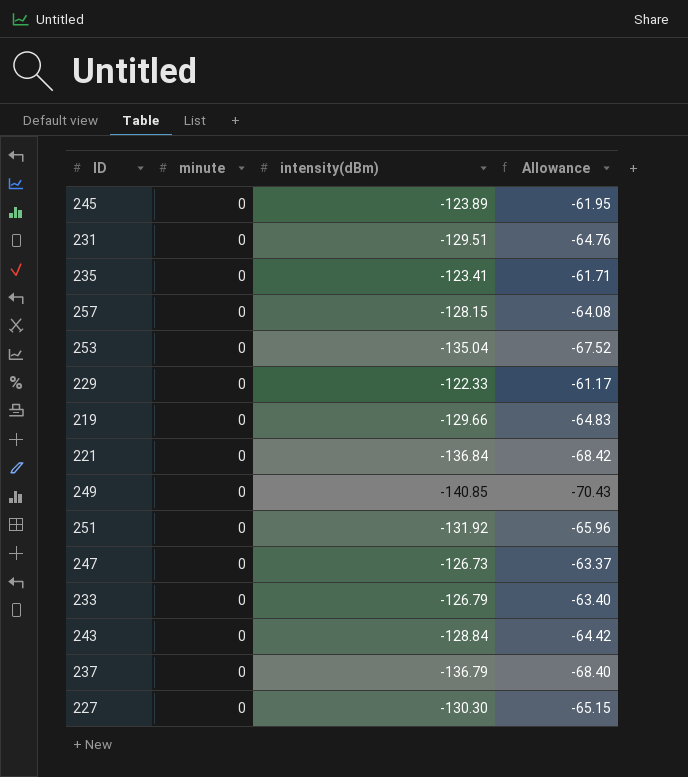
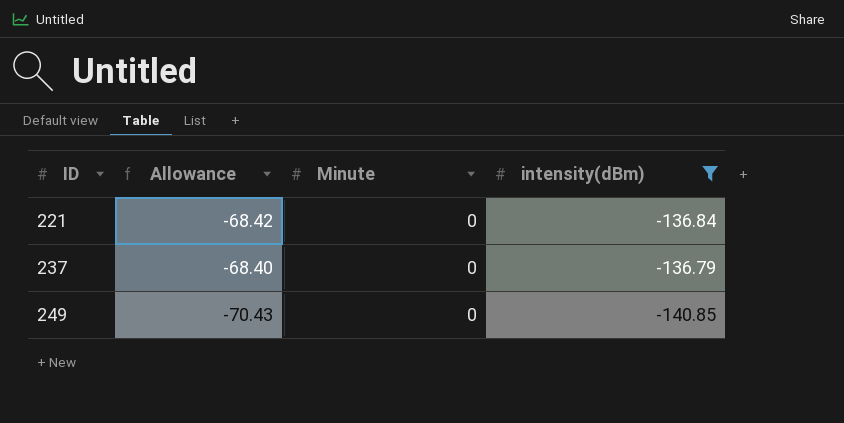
filter: none -> intensity(dBm) <= -136.79
row order: none -> ID ascending
column Allowance | position: 4 -> 2
column name: minute -> Minute

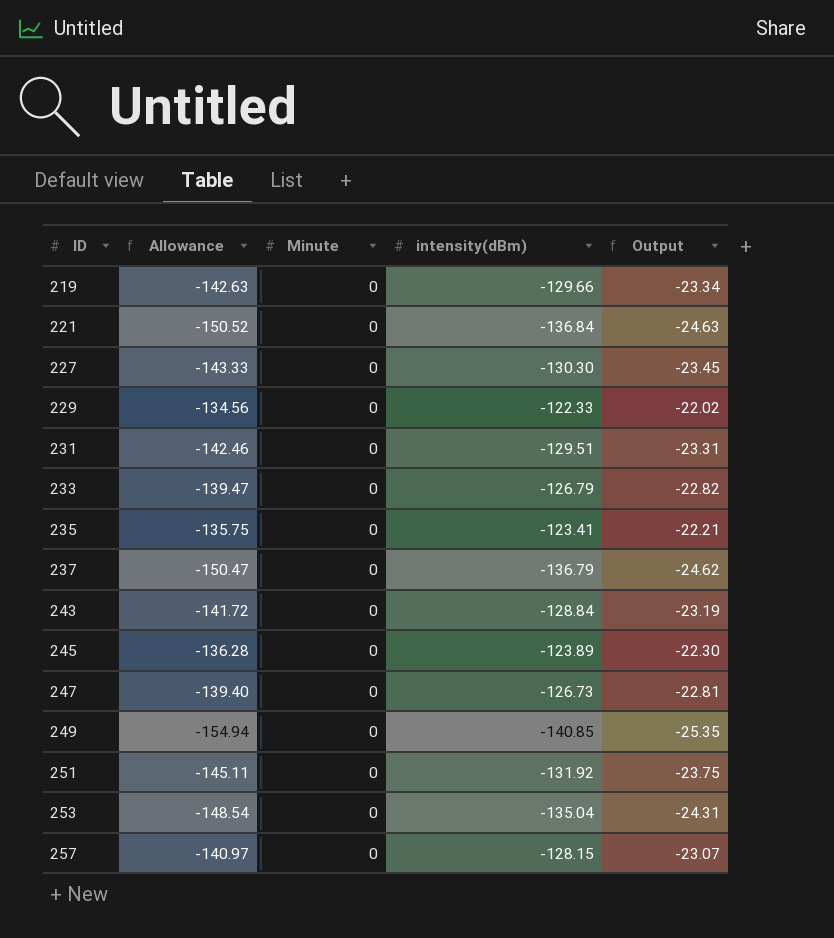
filter: intensity(dBm) <= -136.79 -> none
column Allowance | formula: [intensity(dBm)] * 0.5 -> [intensity(dBm)] * 1.1
column Output | formula: none -> [intensity(dBm)] * 0.18

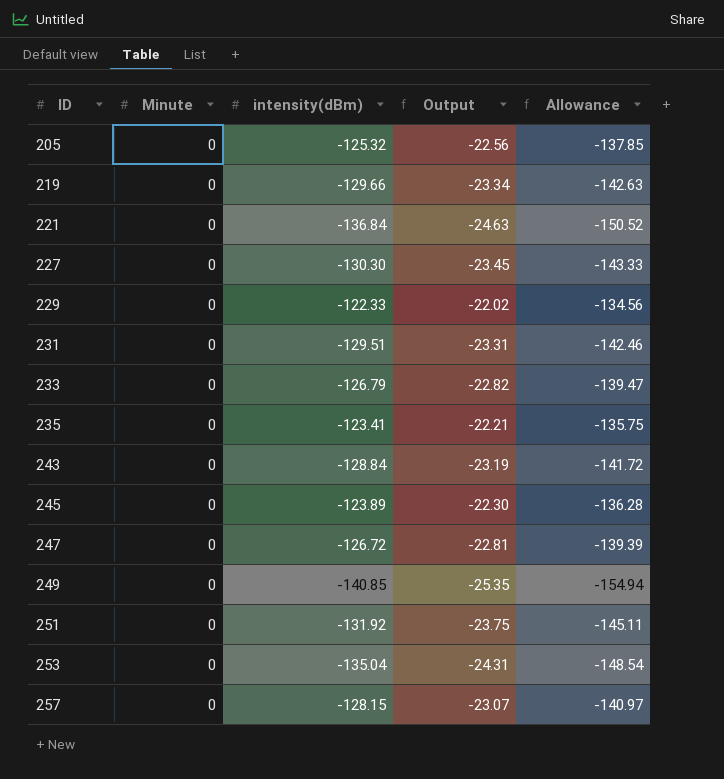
column Allowance | position: 2 -> 5
row 237: -150.47 | 0 | -136.79 | -24.62 -> none
row 205: none -> 0 | -125.32 | -22.56 | -137.85
247 | intensity(dBm): -126.73 -> -126.72
247 | Allowance: -139.40 -> -139.39

